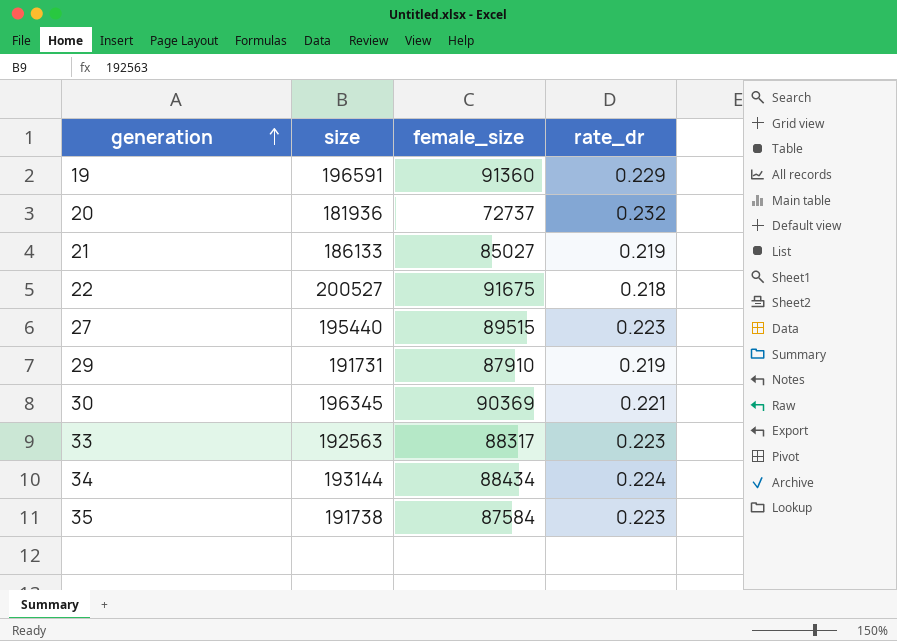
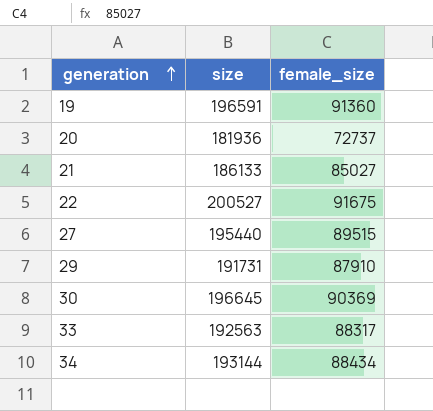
column rate_dr | position: 4 -> none
row 35: 191738 | 87584 | 0.223 -> none
30 | size: 196345 -> 196645

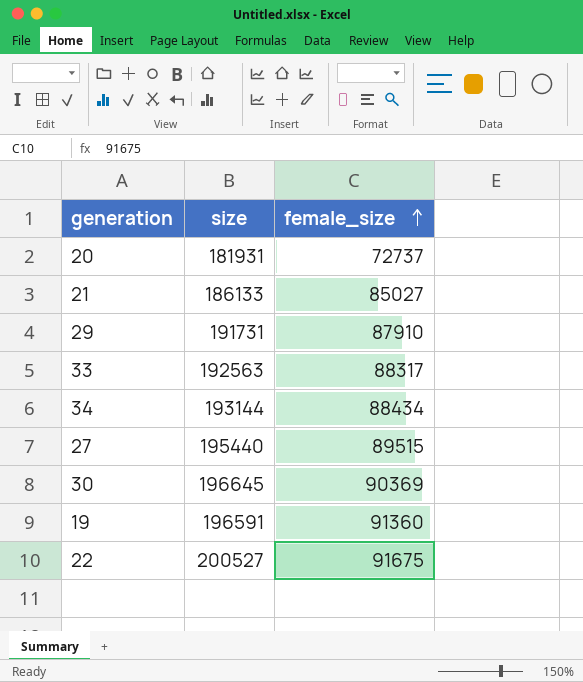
row order: generation ascending -> female_size ascending
20 | size: 181936 -> 181931

